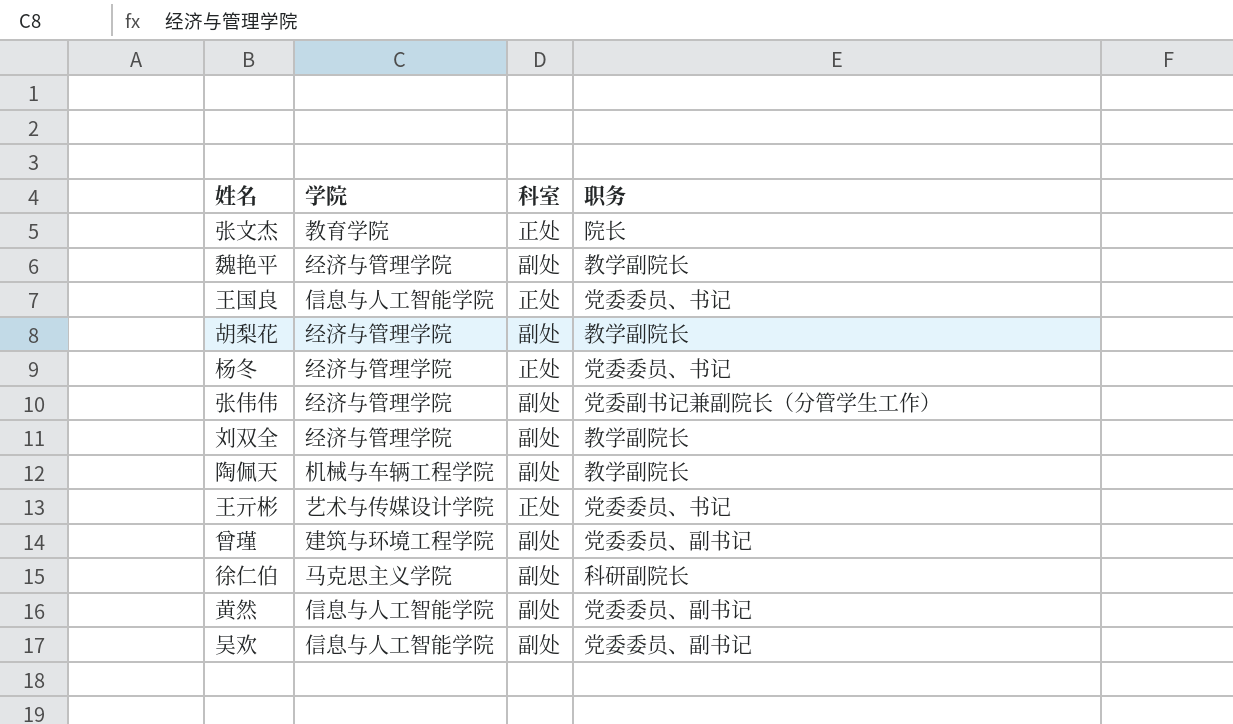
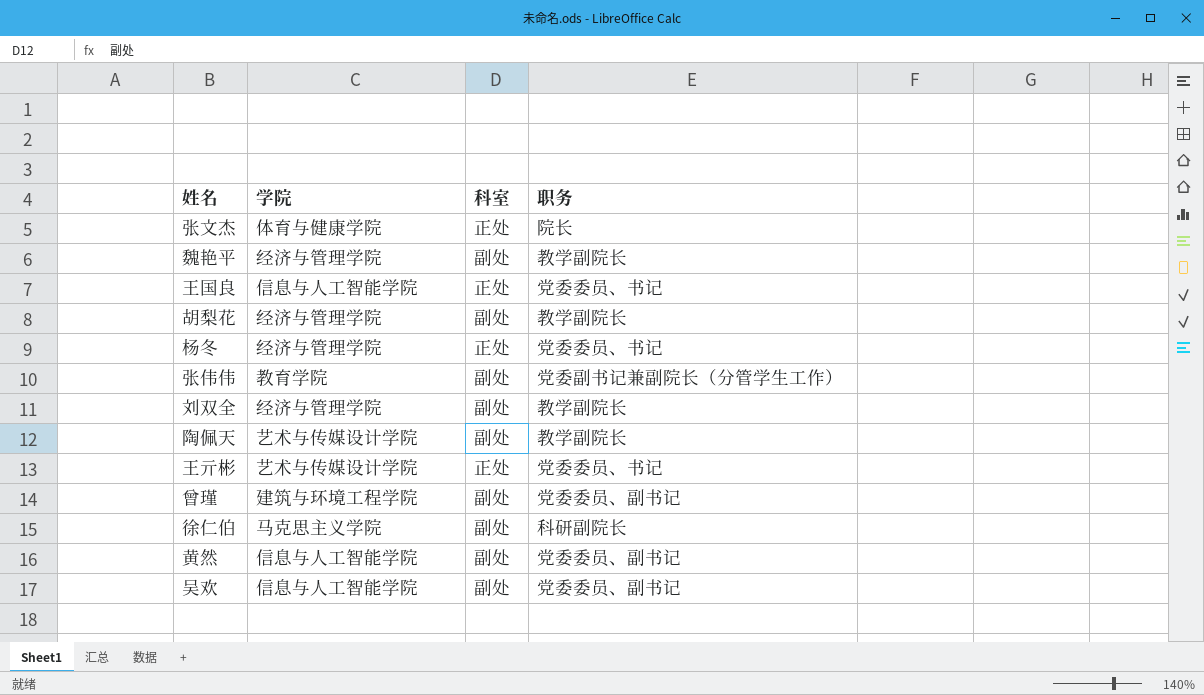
张文杰 | 学院: 教育学院 -> 体育与健康学院
张伟伟 | 学院: 经济与管理学院 -> 教育学院
陶佩天 | 学院: 机械与车辆工程学院 -> 艺术与传媒设计学院

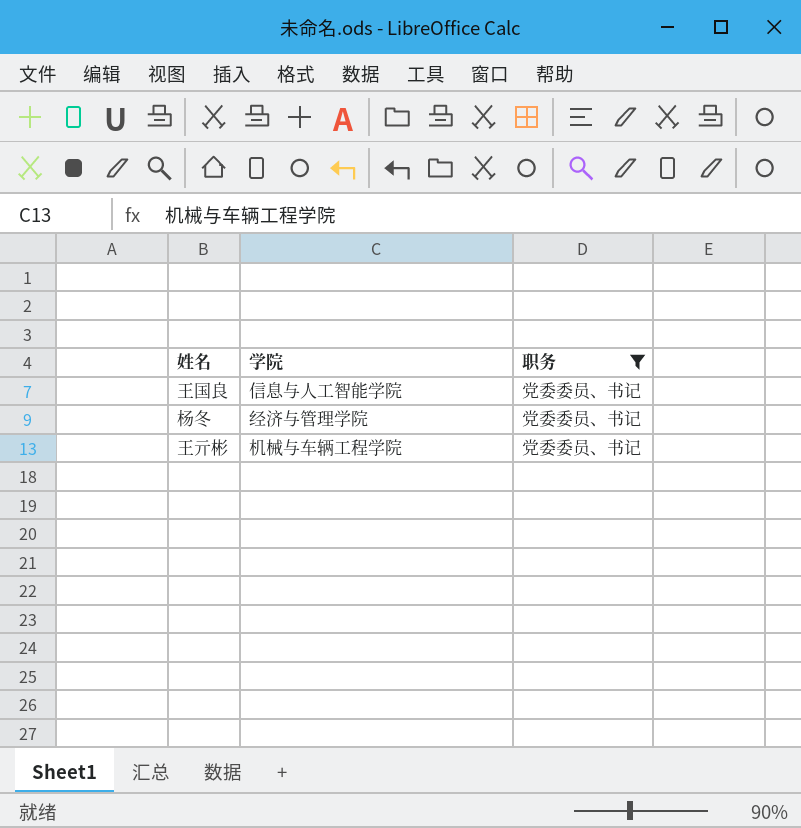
filter: none -> 职务 = 党委委员、书记
column 科室 | position: 3 -> none
王亓彬 | 学院: 艺术与传媒设计学院 -> 机械与车辆工程学院

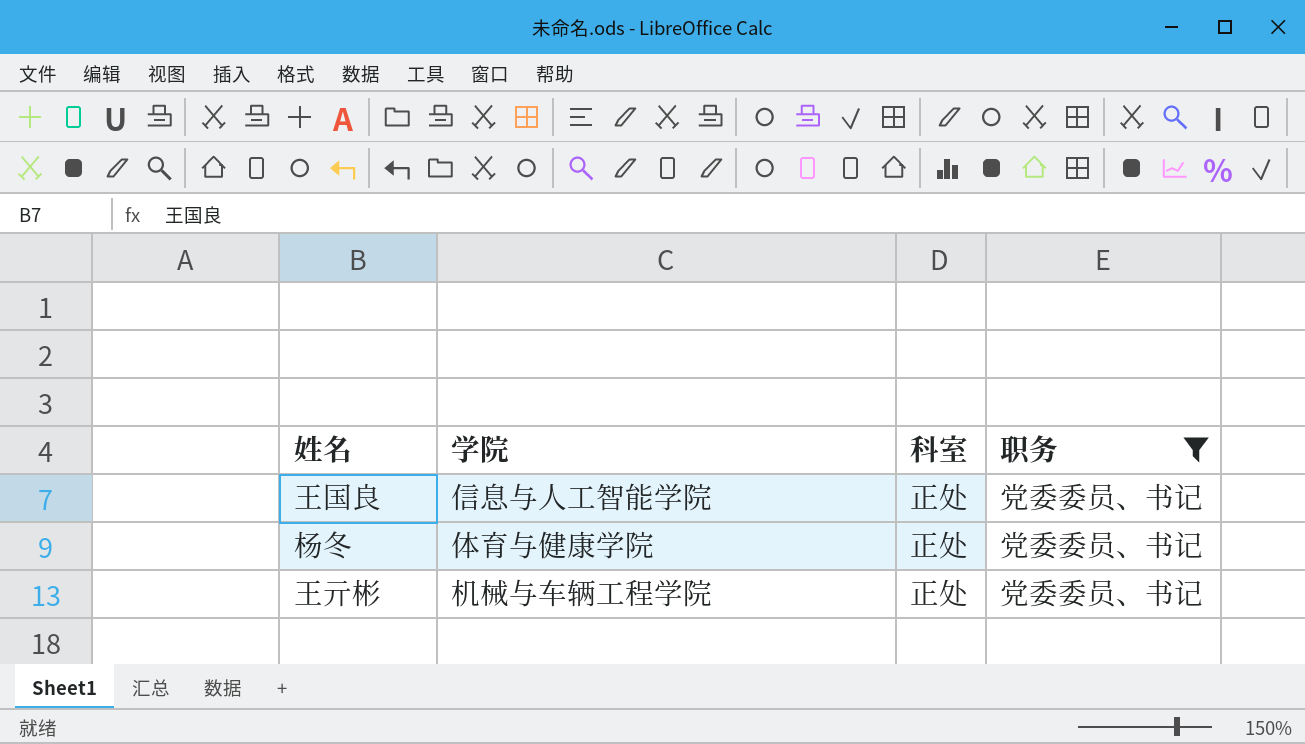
column 科室 | position: none -> 3
杨冬 | 学院: 经济与管理学院 -> 体育与健康学院

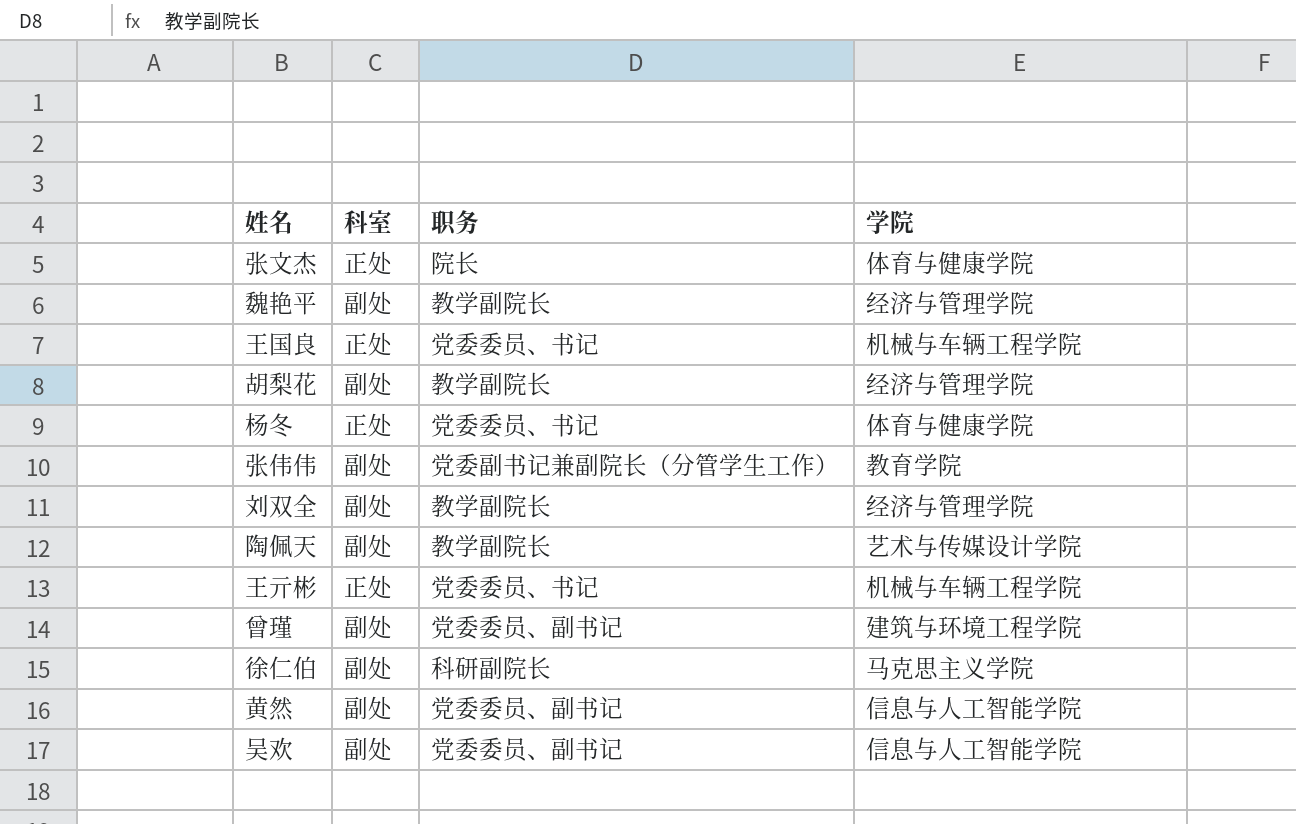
filter: 职务 = 党委委员、书记 -> none
column 学院 | position: 2 -> 4
王国良 | 学院: 信息与人工智能学院 -> 机械与车辆工程学院

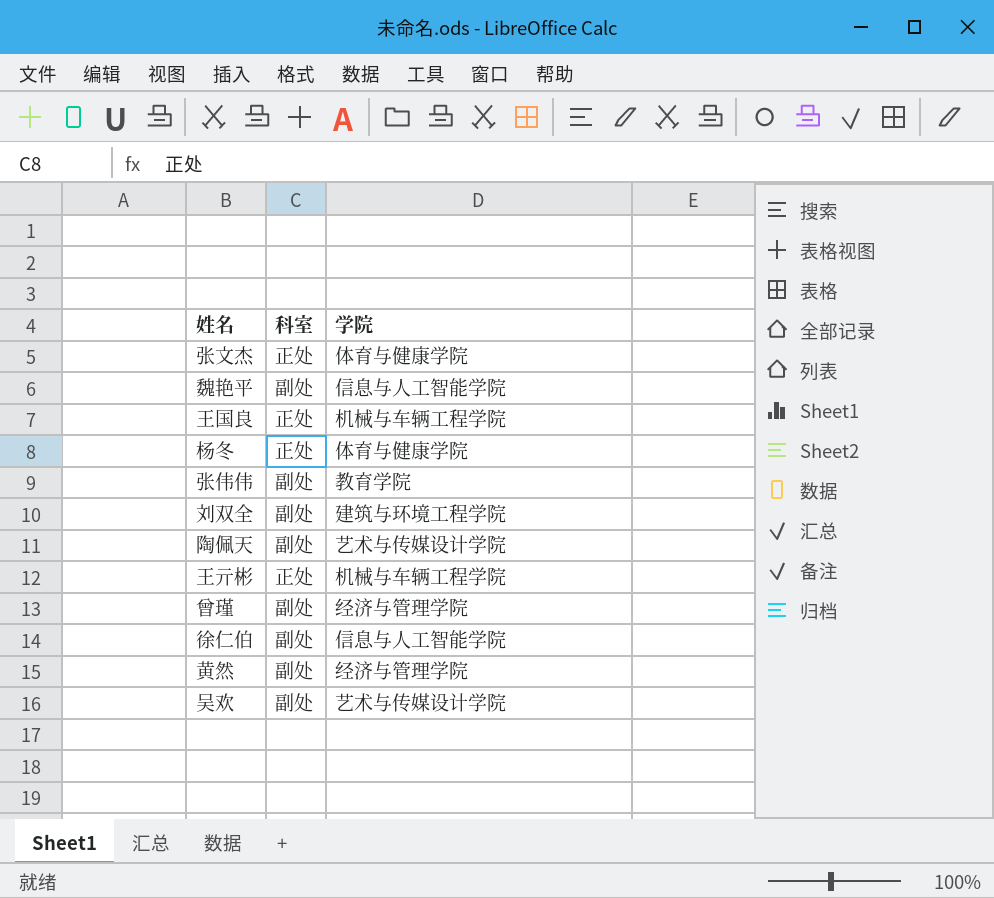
column 职务 | position: 3 -> none
row 胡梨花: 副处 | 教学副院长 | 经济与管理学院 -> none
魏艳平 | 学院: 经济与管理学院 -> 信息与人工智能学院
刘双全 | 学院: 经济与管理学院 -> 建筑与环境工程学院
曾瑾 | 学院: 建筑与环境工程学院 -> 经济与管理学院
徐仁伯 | 学院: 马克思主义学院 -> 信息与人工智能学院
黄然 | 学院: 信息与人工智能学院 -> 经济与管理学院
吴欢 | 学院: 信息与人工智能学院 -> 艺术与传媒设计学院

